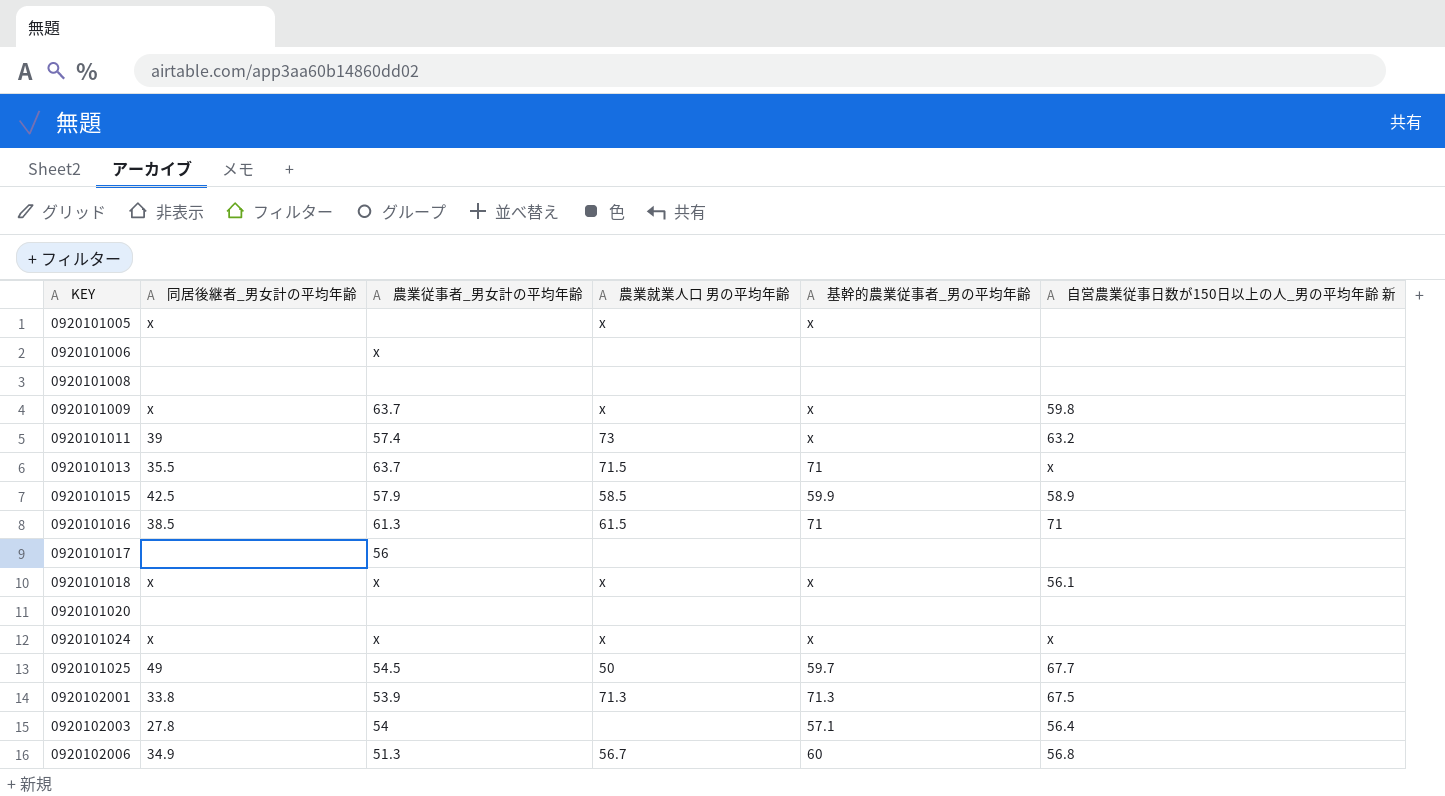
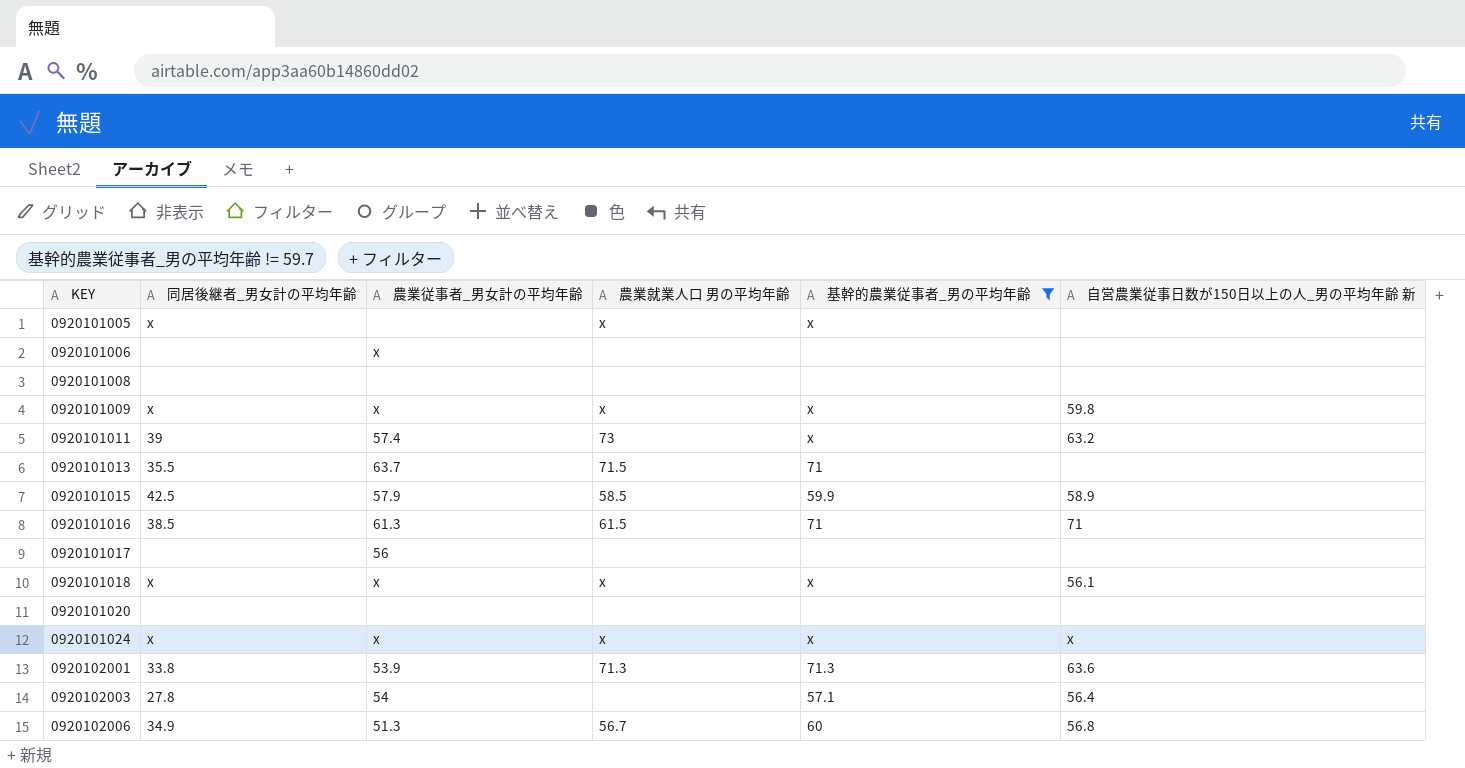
filter: none -> 基幹的農業従事者_男の平均年齢 != 59.7
0920101009 | 農業従事者_男女計の平均年齢: 63.7 -> x
0920101013 | 自営農業従事日数が150日以上の人_男の平均年齢 新: x -> none
0920102001 | 自営農業従事日数が150日以上の人_男の平均年齢 新: 67.5 -> 63.6

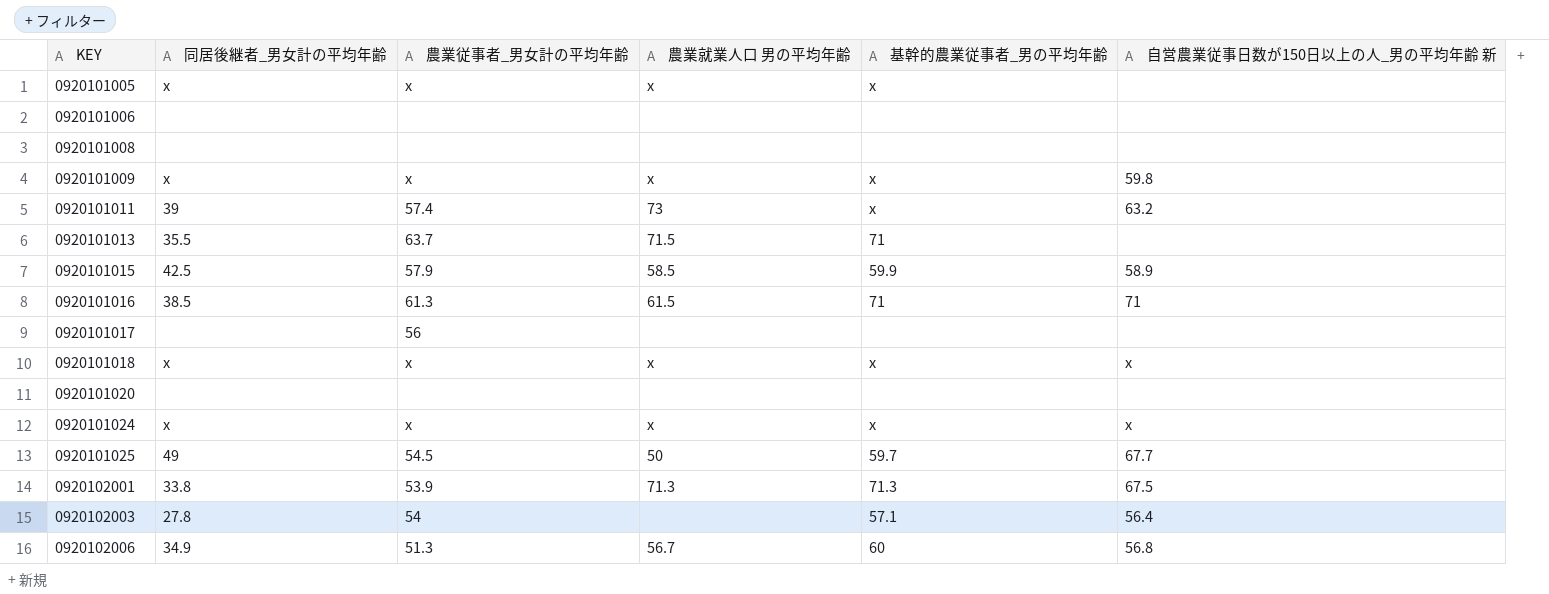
filter: 基幹的農業従事者_男の平均年齢 != 59.7 -> none
0920101005 | 農業従事者_男女計の平均年齢: none -> x
0920101006 | 農業従事者_男女計の平均年齢: x -> none
0920101018 | 自営農業従事日数が150日以上の人_男の平均年齢 新: 56.1 -> x
0920102001 | 自営農業従事日数が150日以上の人_男の平均年齢 新: 63.6 -> 67.5

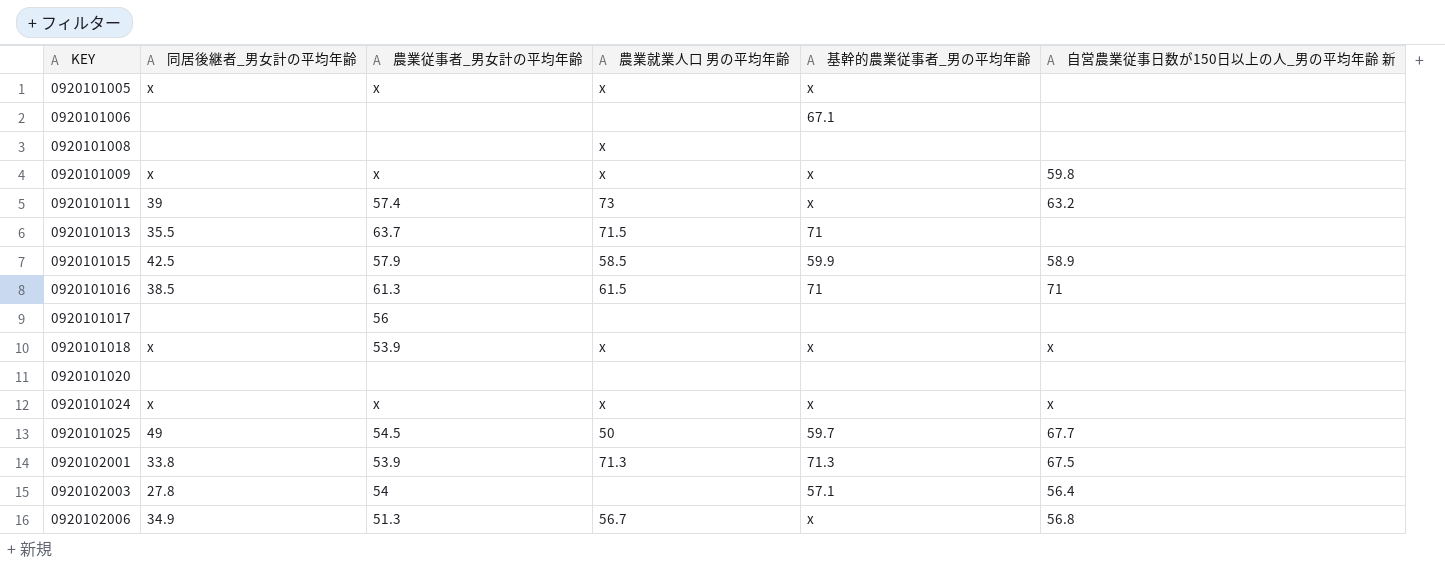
0920101006 | 基幹的農業従事者_男の平均年齢: none -> 67.1
0920101008 | 農業就業人口 男の平均年齢: none -> x
0920101018 | 農業従事者_男女計の平均年齢: x -> 53.9
0920102006 | 基幹的農業従事者_男の平均年齢: 60 -> x

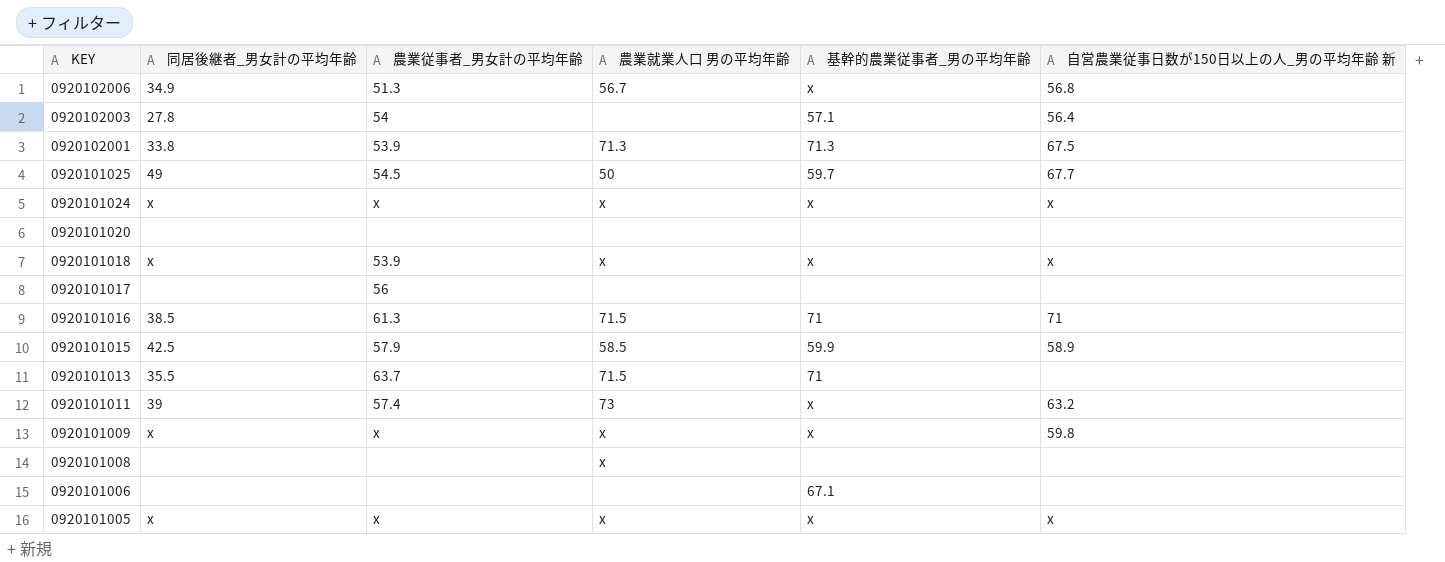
row order: KEY ascending -> KEY descending
0920101016 | 農業就業人口 男の平均年齢: 61.5 -> 71.5
0920101005 | 自営農業従事日数が150日以上の人_男の平均年齢 新: none -> x

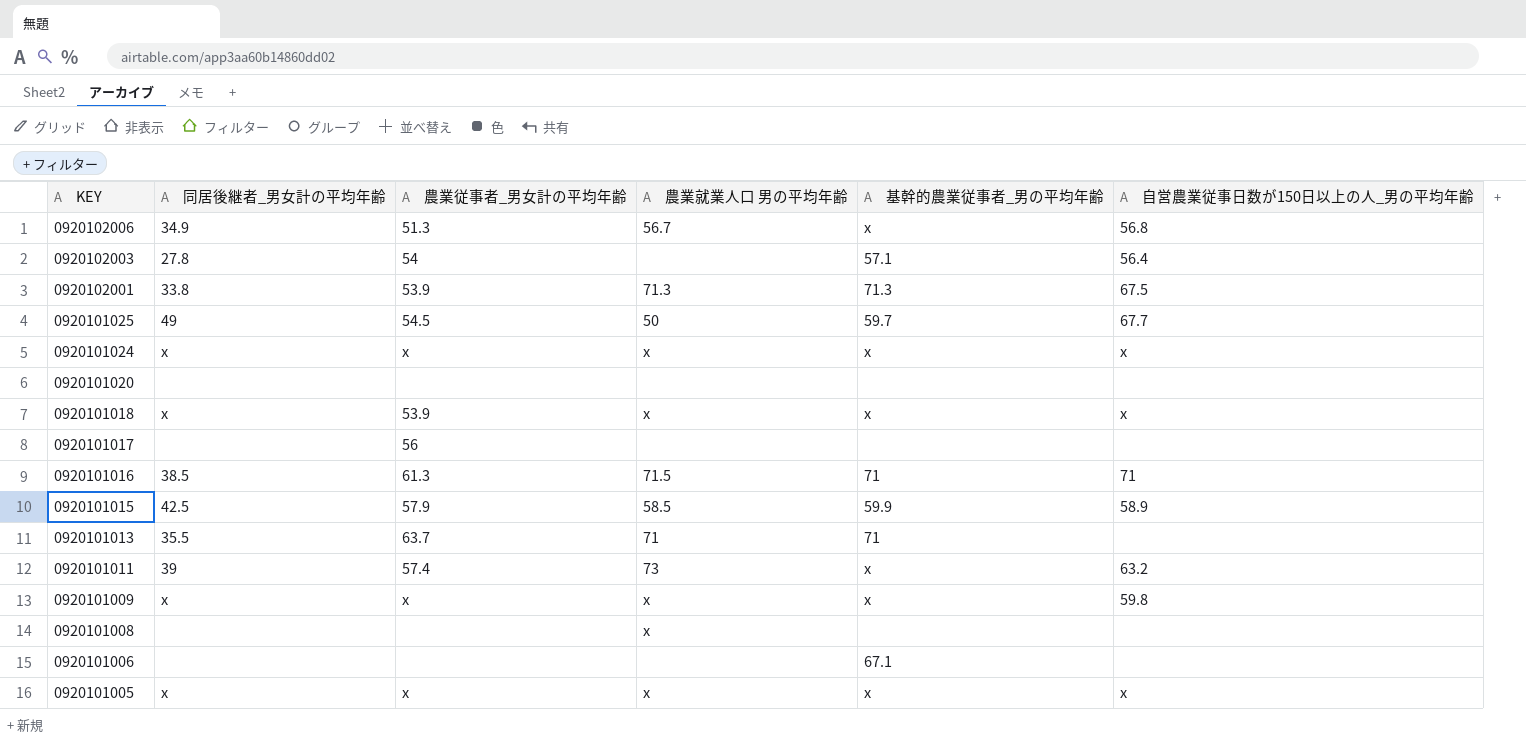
column name: 自営農業従事日数が150日以上の人_男の平均年齢 新 -> 自営農業従事日数が150日以上の人_男の平均年齢
0920101013 | 農業就業人口 男の平均年齢: 71.5 -> 71

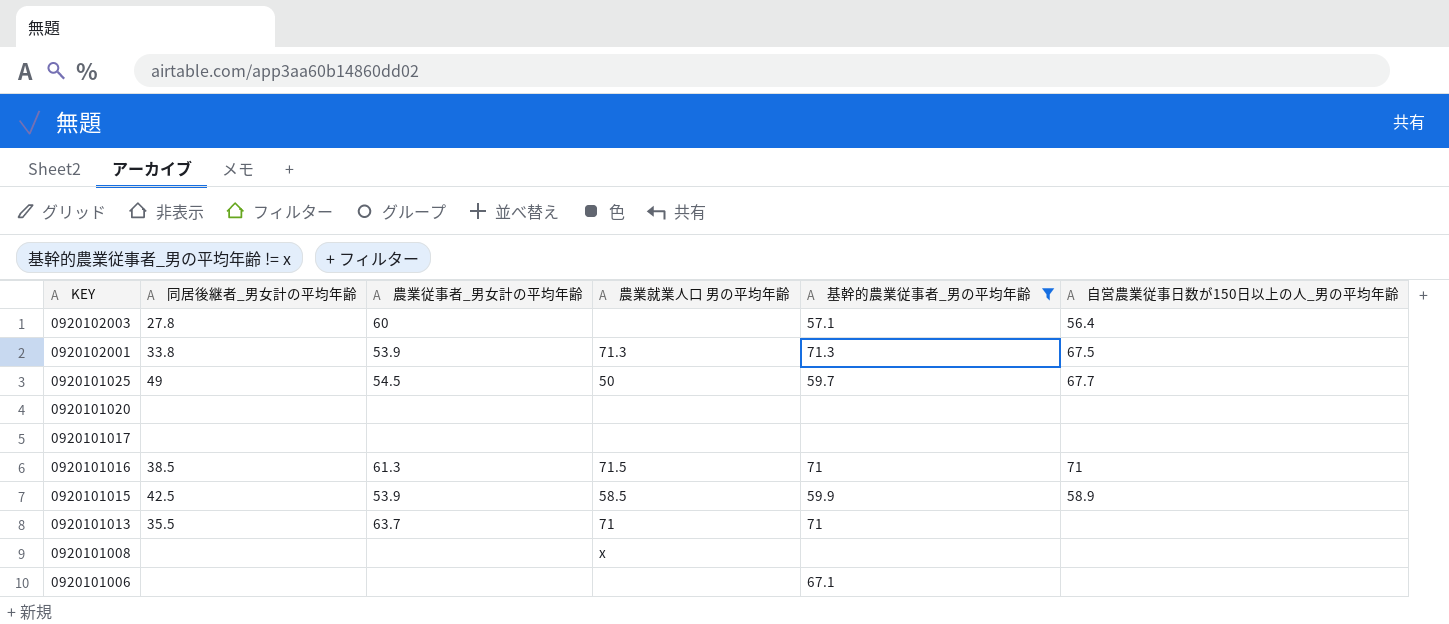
filter: none -> 基幹的農業従事者_男の平均年齢 != x
0920102003 | 農業従事者_男女計の平均年齢: 54 -> 60
0920101017 | 農業従事者_男女計の平均年齢: 56 -> none
0920101015 | 農業従事者_男女計の平均年齢: 57.9 -> 53.9

